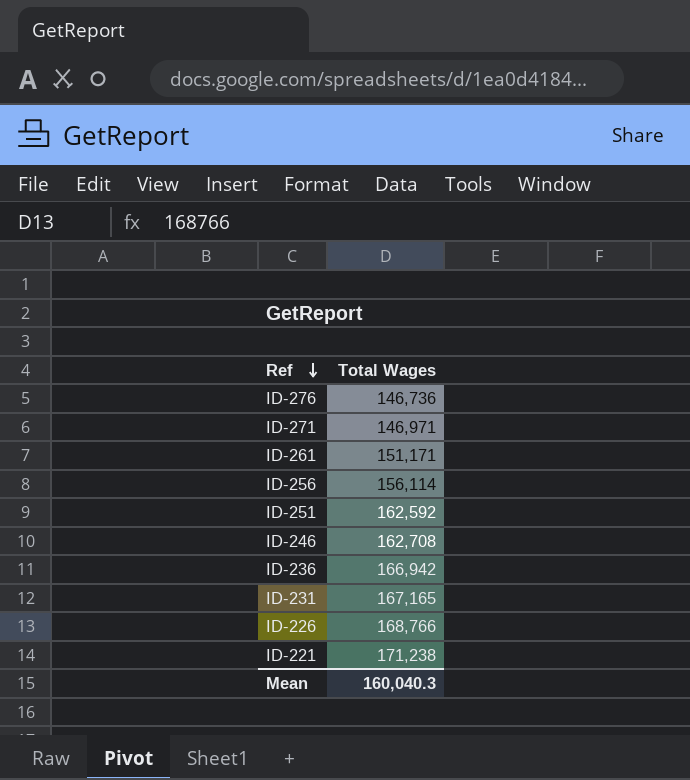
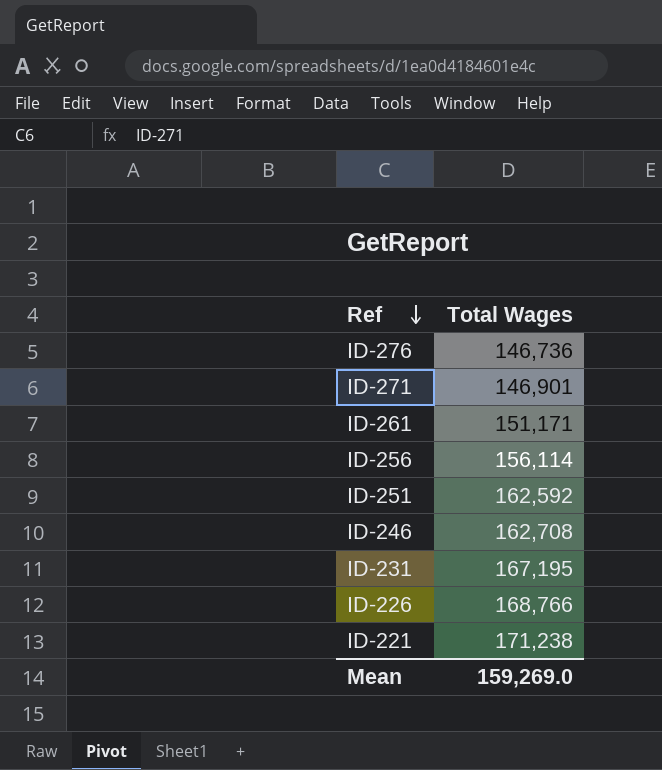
row ID-236: 166,942 -> none
ID-271 | Total Wages: 146,971 -> 146,901
ID-231 | Total Wages: 167,165 -> 167,195
Mean | Total Wages: 160,040.3 -> 159,269.0

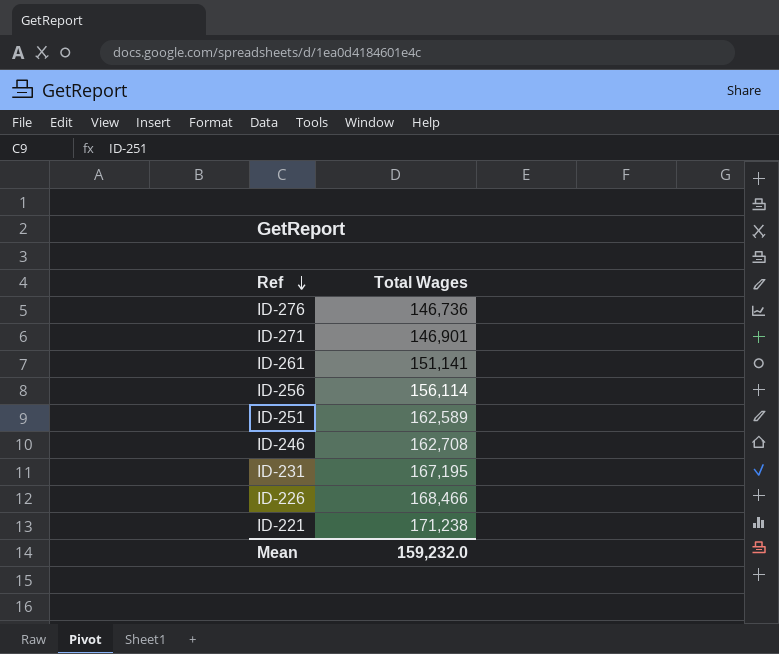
ID-261 | Total Wages: 151,171 -> 151,141
ID-251 | Total Wages: 162,592 -> 162,589
ID-226 | Total Wages: 168,766 -> 168,466
Mean | Total Wages: 159,269.0 -> 159,232.0

